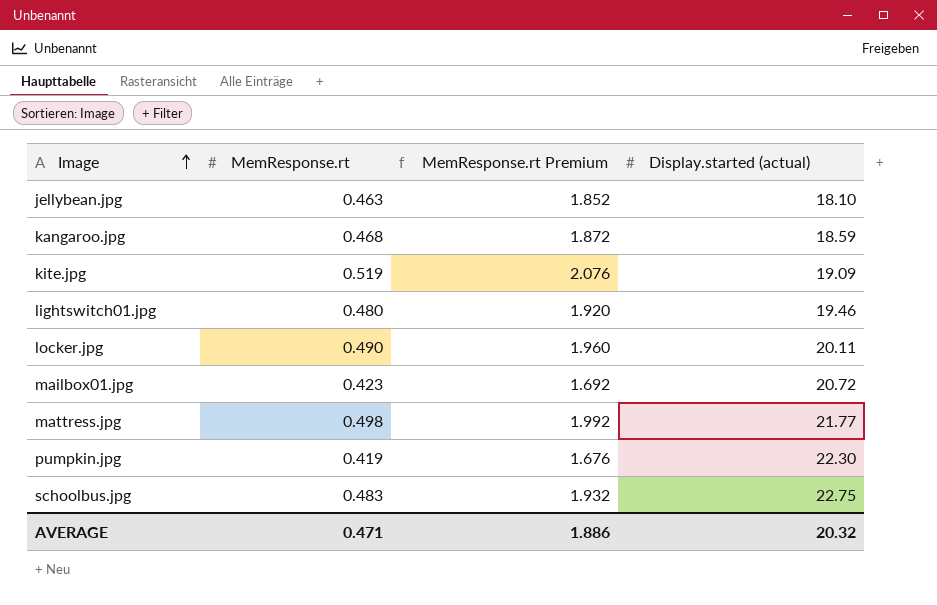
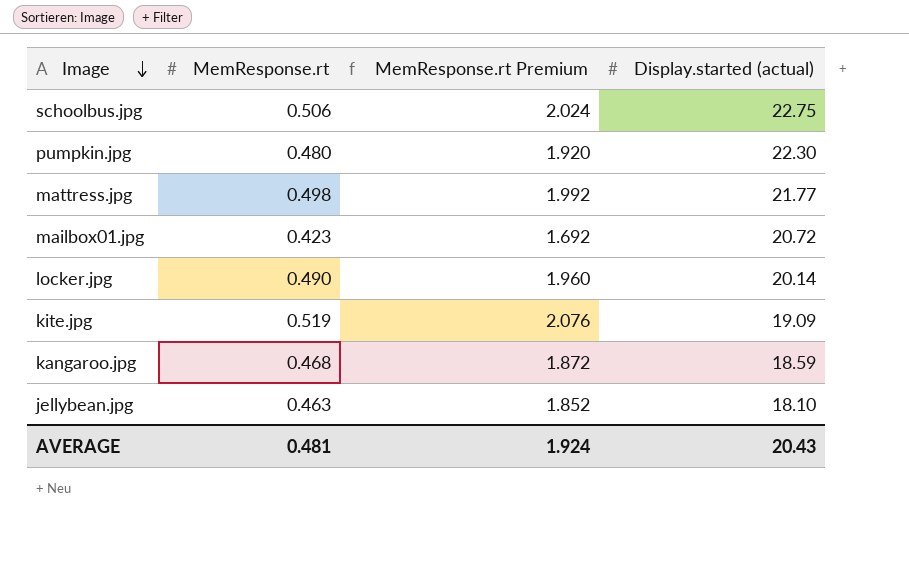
row order: Image ascending -> Image descending
row lightswitch01.jpg: 0.480 | 1.920 | 19.46 -> none
schoolbus.jpg | MemResponse.rt: 0.483 -> 0.506
schoolbus.jpg | MemResponse.rt Premium: 1.932 -> 2.024
pumpkin.jpg | MemResponse.rt: 0.419 -> 0.480
pumpkin.jpg | MemResponse.rt Premium: 1.676 -> 1.920
locker.jpg | Display.started (actual): 20.11 -> 20.14
AVERAGE | MemResponse.rt: 0.471 -> 0.481
AVERAGE | MemResponse.rt Premium: 1.886 -> 1.924
AVERAGE | Display.started (actual): 20.32 -> 20.43

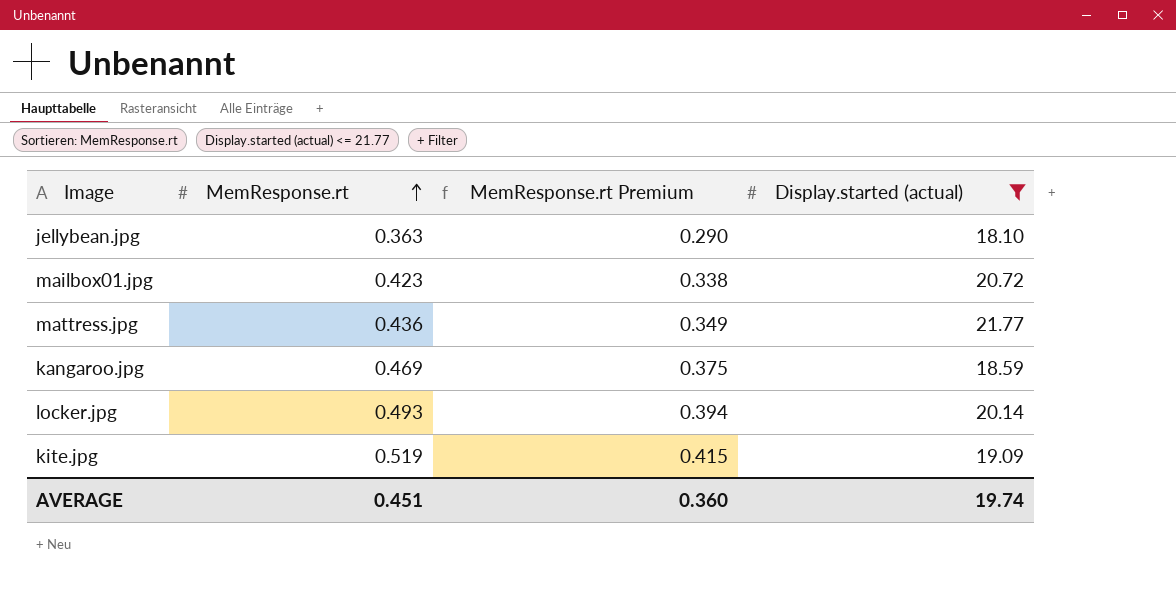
filter: none -> Display.started (actual) <= 21.77
row order: Image descending -> MemResponse.rt ascending
column MemResponse.rt Premium | formula: [MemResponse.rt] * 4 -> [MemResponse.rt] * 0.8
jellybean.jpg | MemResponse.rt: 0.463 -> 0.363
mattress.jpg | MemResponse.rt: 0.498 -> 0.436
kangaroo.jpg | MemResponse.rt: 0.468 -> 0.469
locker.jpg | MemResponse.rt: 0.490 -> 0.493
AVERAGE | MemResponse.rt: 0.481 -> 0.451
AVERAGE | MemResponse.rt Premium: 1.924 -> 0.360
AVERAGE | Display.started (actual): 20.43 -> 19.74

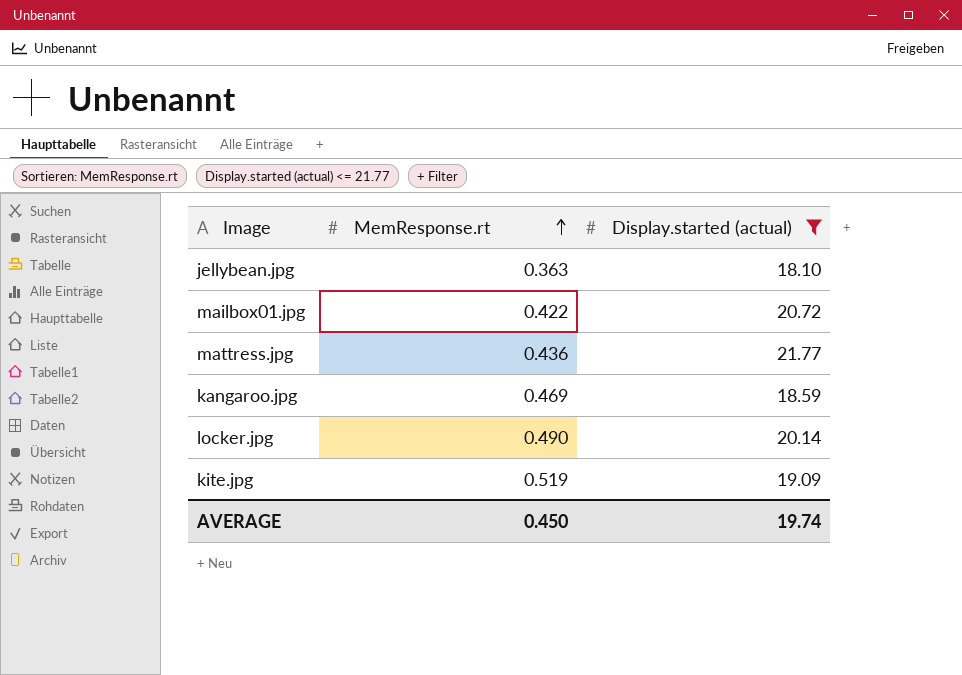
column MemResponse.rt Premium | formula: [MemResponse.rt] * 0.8 -> none
mailbox01.jpg | MemResponse.rt: 0.423 -> 0.422
locker.jpg | MemResponse.rt: 0.493 -> 0.490
AVERAGE | MemResponse.rt: 0.451 -> 0.450

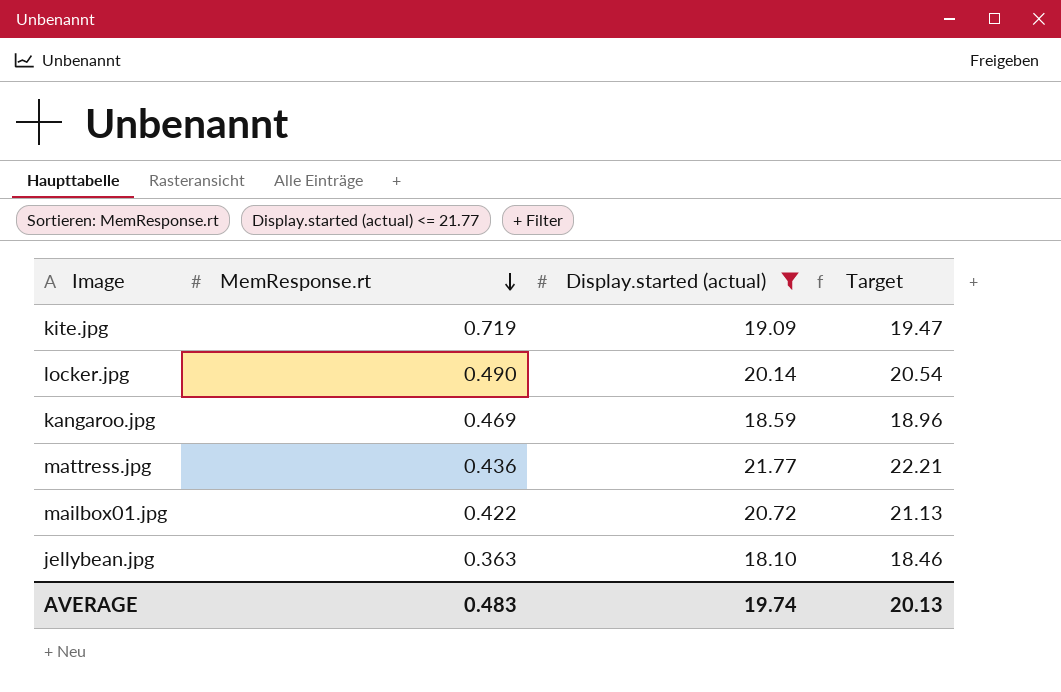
row order: MemResponse.rt ascending -> MemResponse.rt descending
column Target | formula: none -> [Display.started (actual)] * 1.02
kite.jpg | MemResponse.rt: 0.519 -> 0.719
AVERAGE | MemResponse.rt: 0.450 -> 0.483

